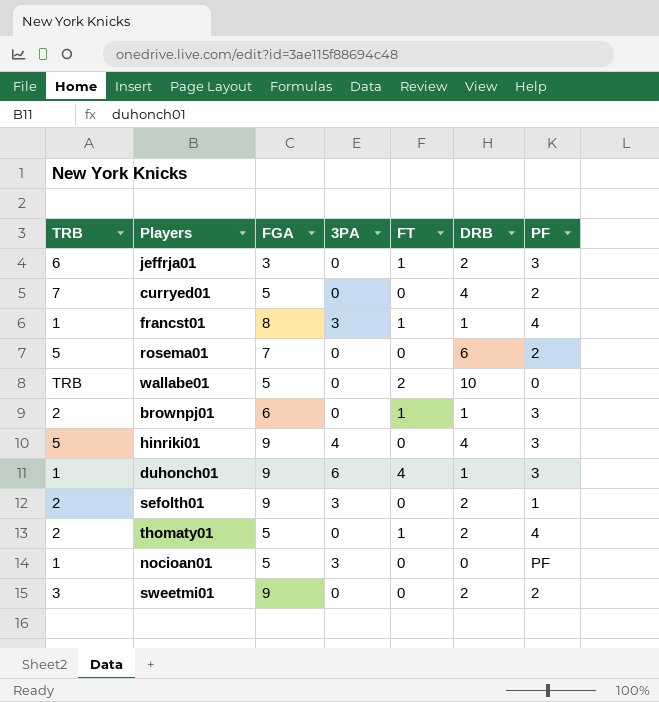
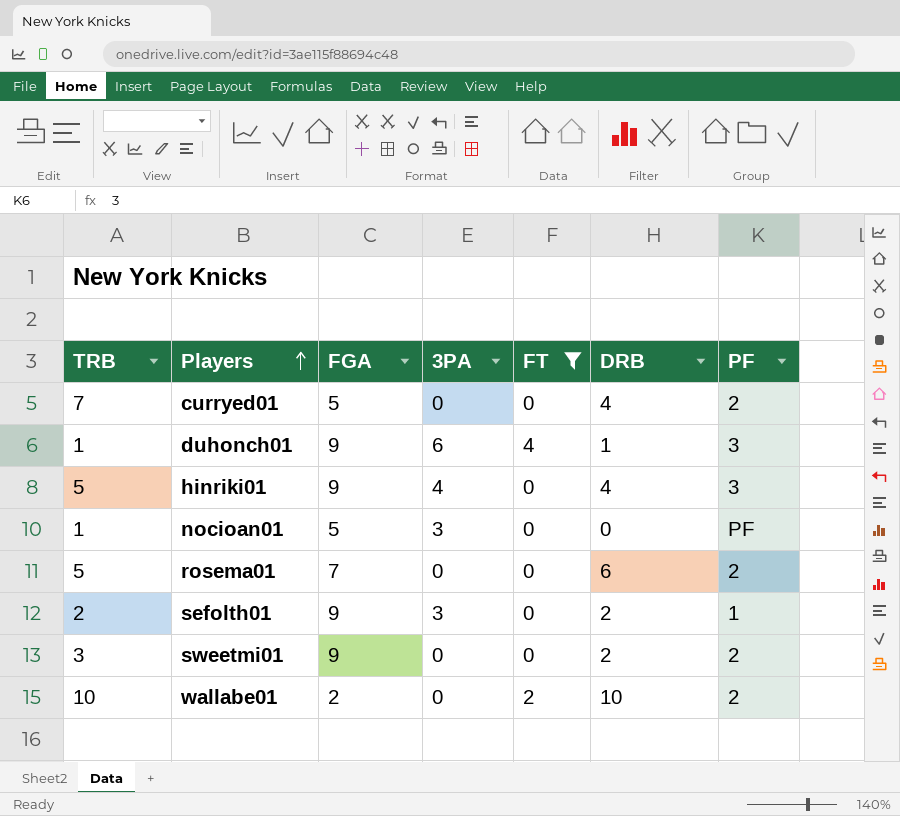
filter: none -> FT != 1
row order: none -> Players ascending
wallabe01 | TRB: TRB -> 10
wallabe01 | FGA: 5 -> 2
wallabe01 | PF: 0 -> 2

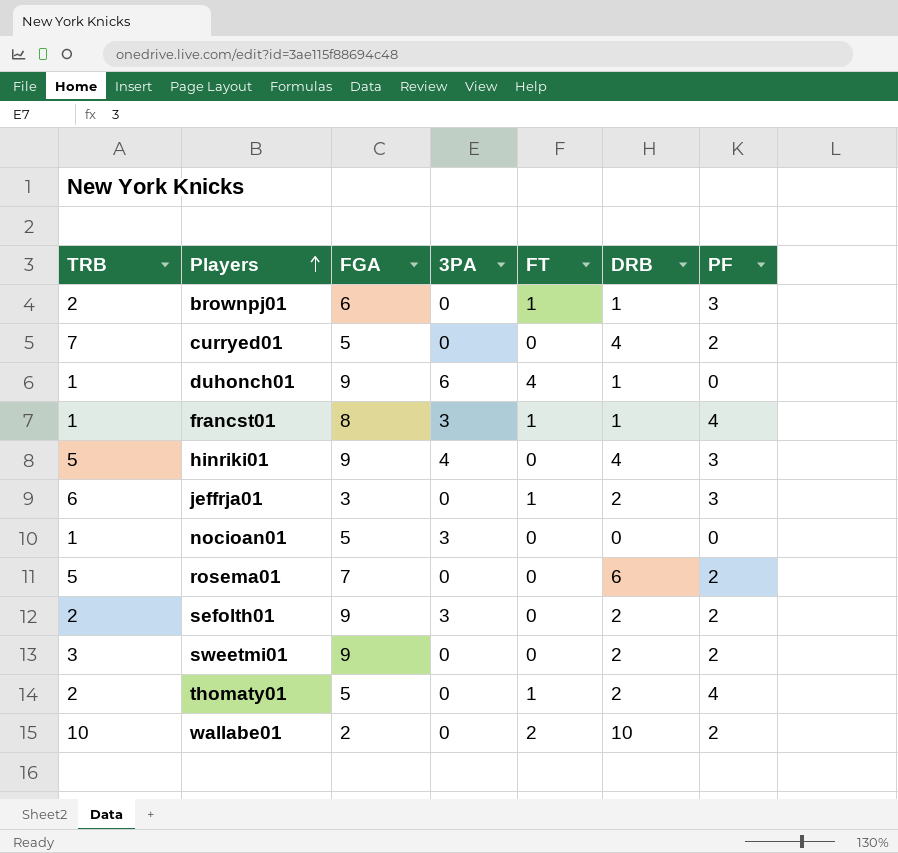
filter: FT != 1 -> none
duhonch01 | PF: 3 -> 0
nocioan01 | PF: PF -> 0
sefolth01 | PF: 1 -> 2

